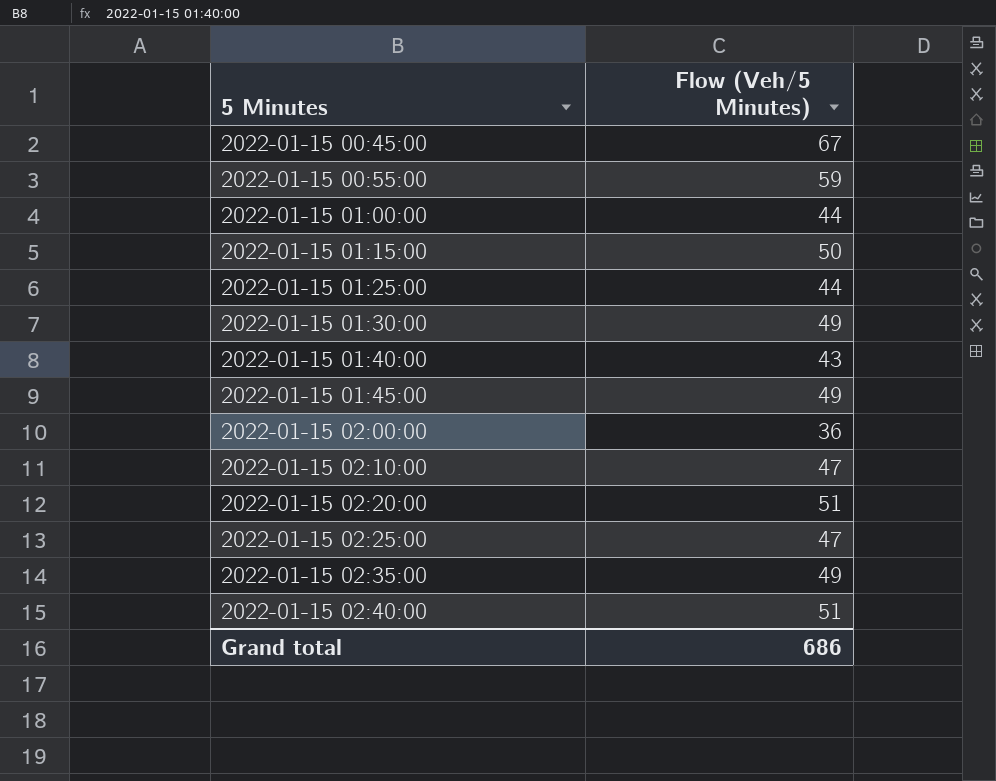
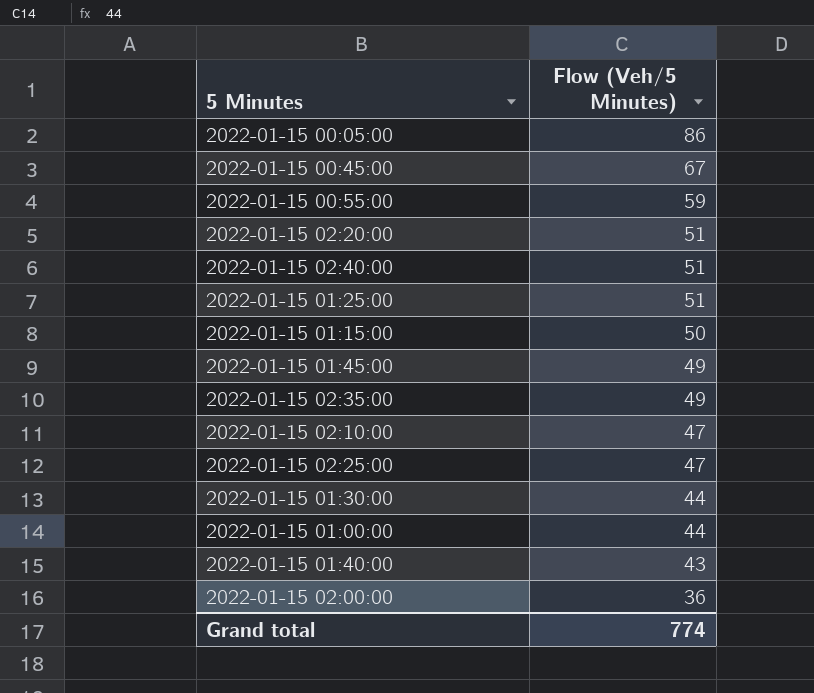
row order: 5 Minutes ascending -> Flow (Veh/5 Minutes) descending
row 2022-01-15 00:05:00: none -> 86
2022-01-15 01:25:00 | Flow (Veh/5 Minutes): 44 -> 51
2022-01-15 01:30:00 | Flow (Veh/5 Minutes): 49 -> 44
Grand total | Flow (Veh/5 Minutes): 686 -> 774

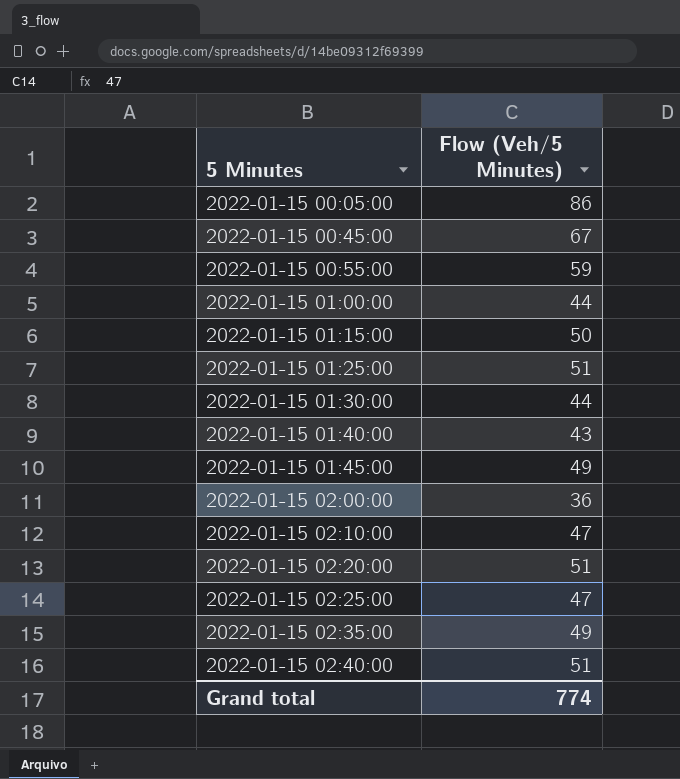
row order: Flow (Veh/5 Minutes) descending -> 5 Minutes ascending

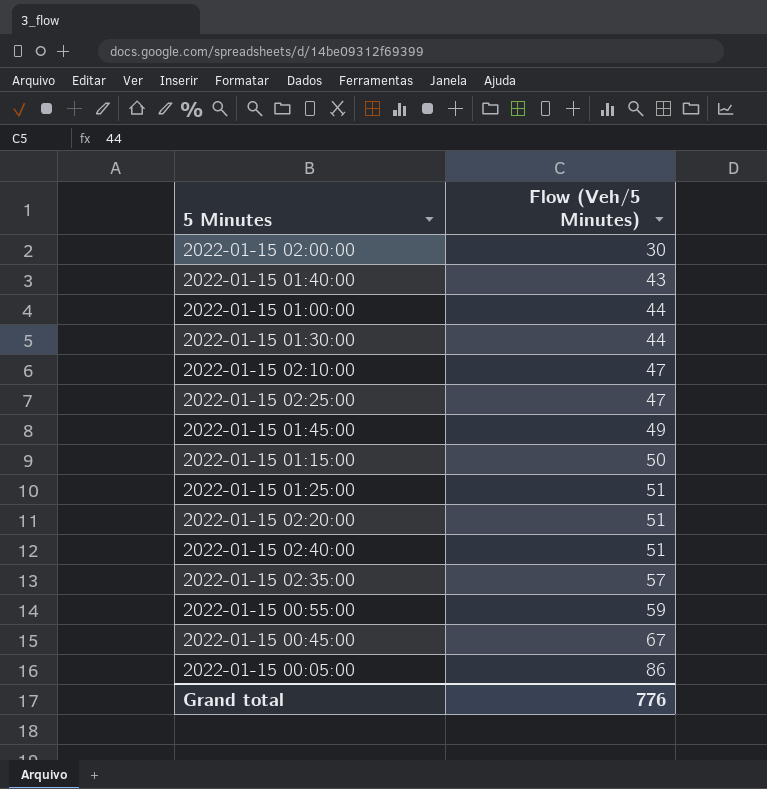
row order: 5 Minutes ascending -> Flow (Veh/5 Minutes) ascending
2022-01-15 02:00:00 | Flow (Veh/5 Minutes): 36 -> 30
2022-01-15 02:35:00 | Flow (Veh/5 Minutes): 49 -> 57
Grand total | Flow (Veh/5 Minutes): 774 -> 776

